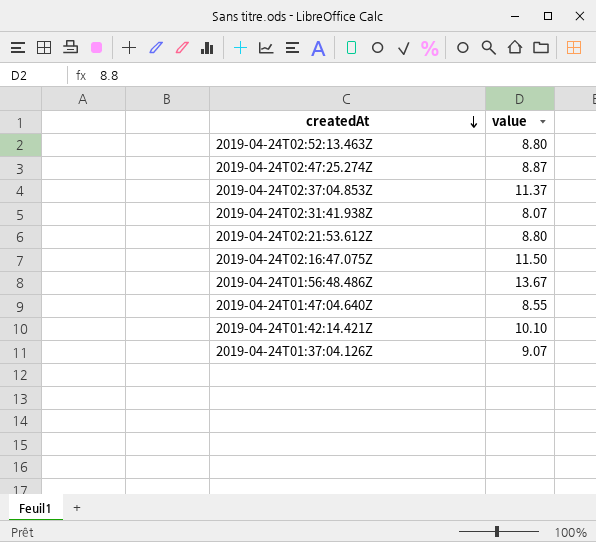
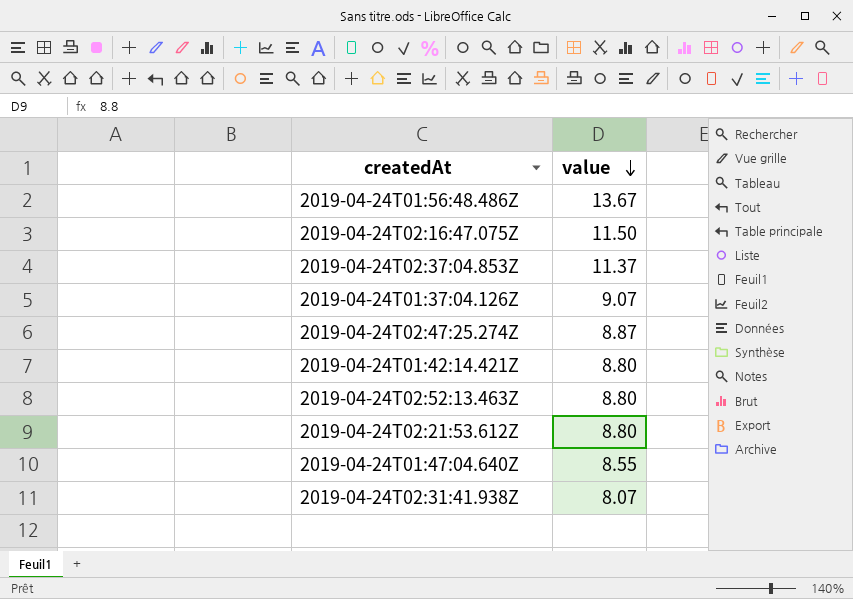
row order: createdAt descending -> value descending
2019-04-24T01:42:14.421Z | value: 10.10 -> 8.80

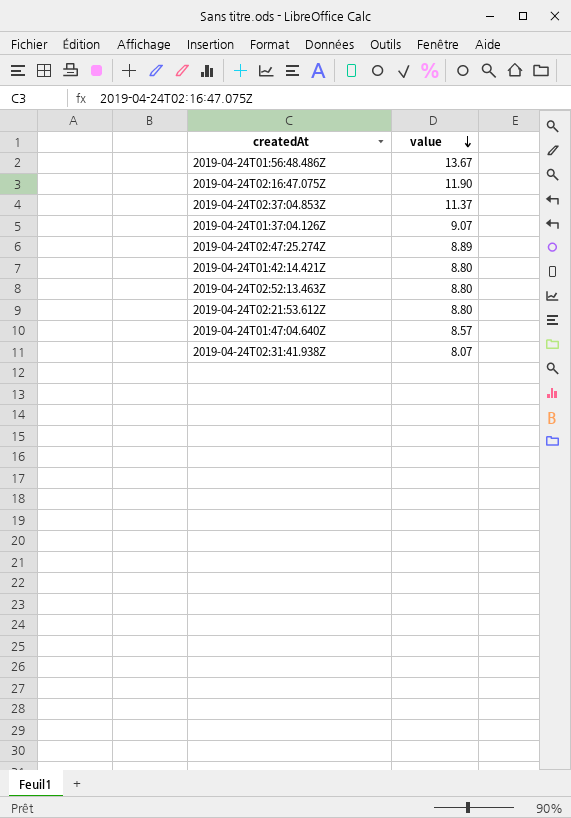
2019-04-24T02:16:47.075Z | value: 11.50 -> 11.90
2019-04-24T02:47:25.274Z | value: 8.87 -> 8.89
2019-04-24T01:47:04.640Z | value: 8.55 -> 8.57

